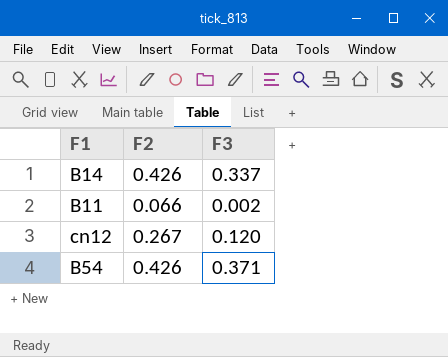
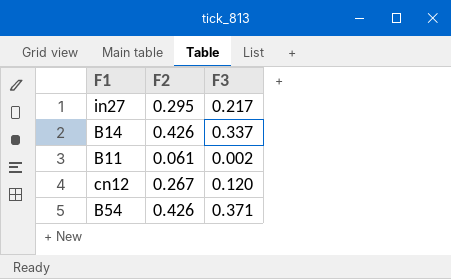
row in27: none -> 0.295 | 0.217
B11 | F2: 0.066 -> 0.061

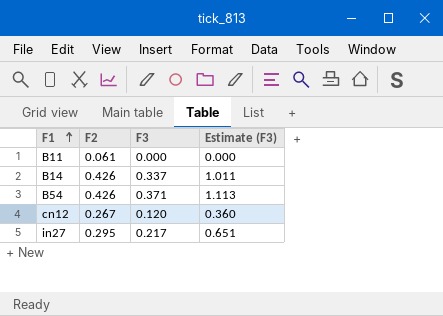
row order: none -> F1 ascending
column Estimate (F3) | formula: none -> [F3] * 3
B11 | F3: 0.002 -> 0.000

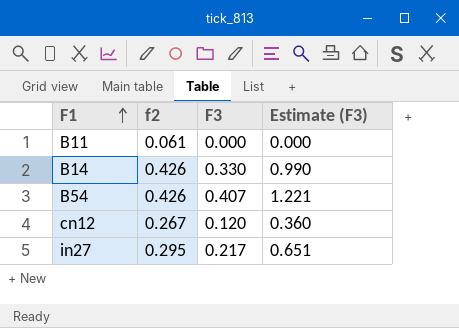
column name: F2 -> f2
B14 | F3: 0.337 -> 0.330
B14 | Estimate (F3): 1.011 -> 0.990
B54 | F3: 0.371 -> 0.407
B54 | Estimate (F3): 1.113 -> 1.221

